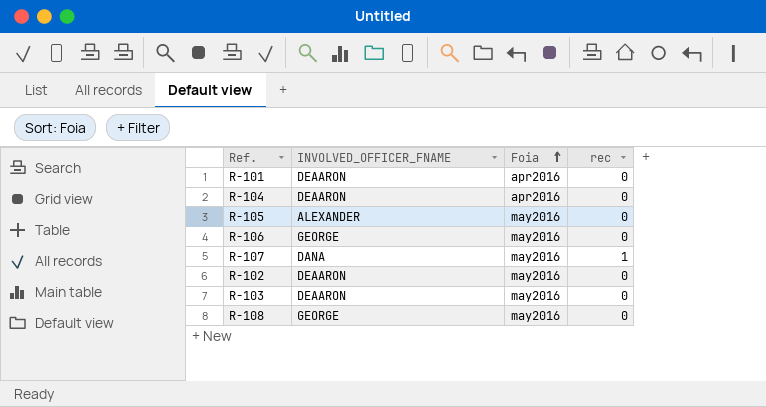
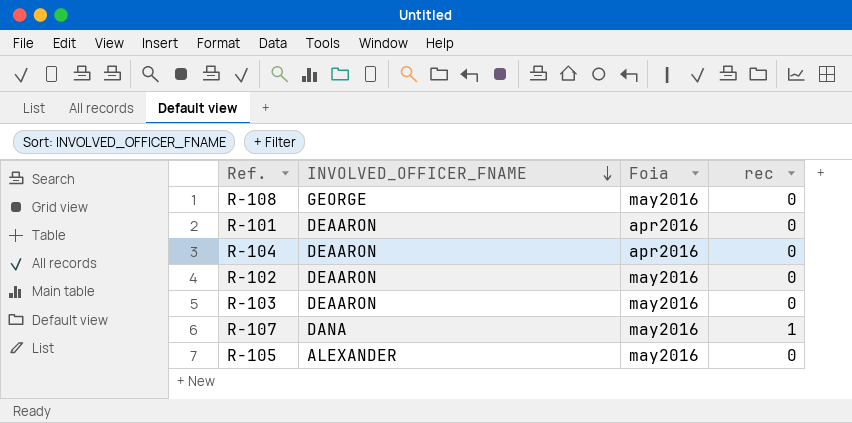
row order: Foia ascending -> INVOLVED_OFFICER_FNAME descending
row R-106: GEORGE | may2016 | 0 -> none

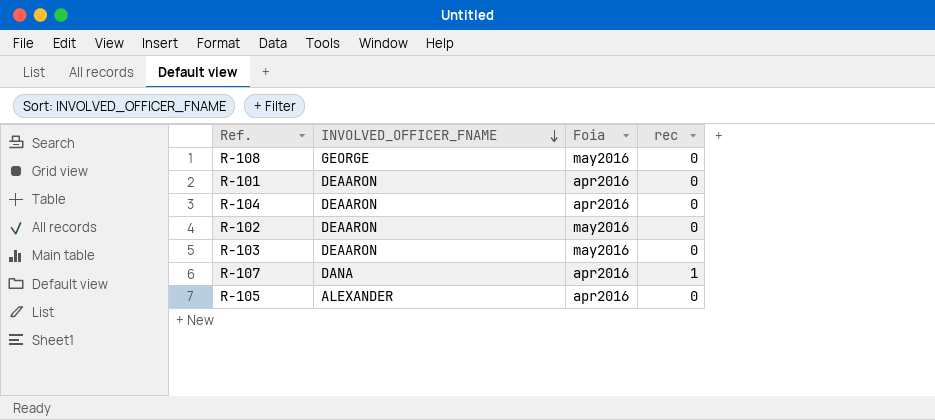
R-107 | Foia: may2016 -> apr2016
R-105 | Foia: may2016 -> apr2016

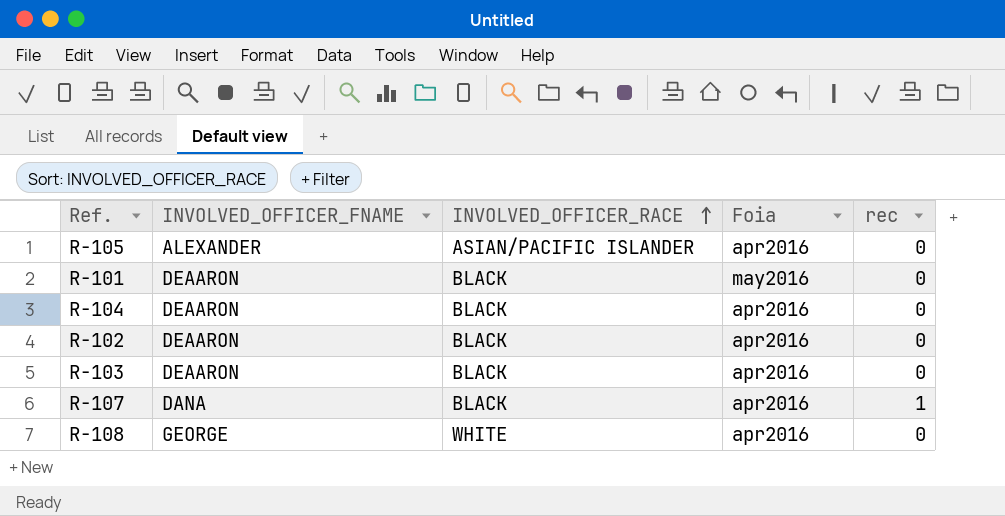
row order: INVOLVED_OFFICER_FNAME descending -> INVOLVED_OFFICER_RACE ascending
column INVOLVED_OFFICER_RACE | position: none -> 3
R-101 | Foia: apr2016 -> may2016
R-102 | Foia: may2016 -> apr2016
R-103 | Foia: may2016 -> apr2016
R-108 | Foia: may2016 -> apr2016

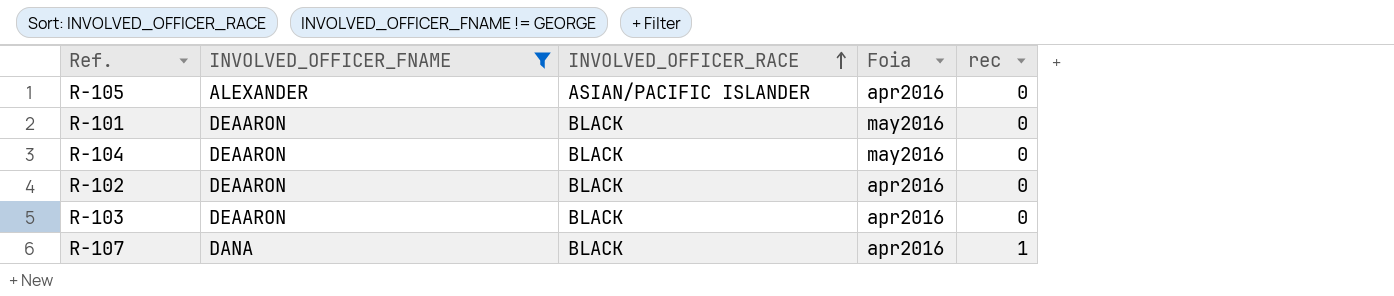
filter: none -> INVOLVED_OFFICER_FNAME != GEORGE
R-104 | Foia: apr2016 -> may2016

